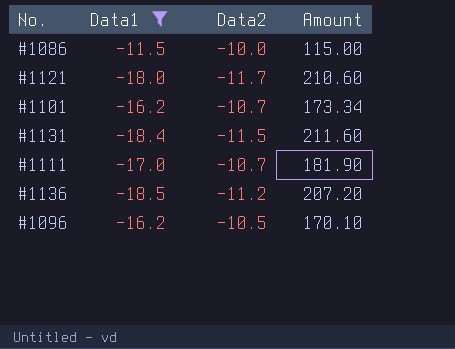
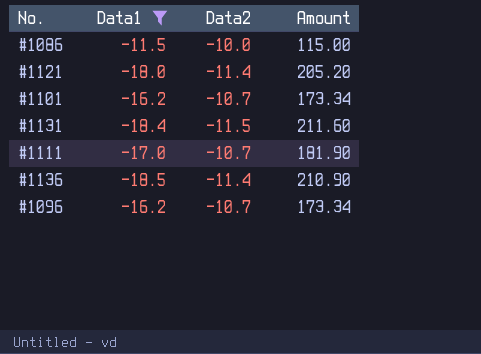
#1121 | Data2: -11.7 -> -11.4
#1121 | Amount: 210.60 -> 205.20
#1136 | Data2: -11.2 -> -11.4
#1136 | Amount: 207.20 -> 210.90
#1096 | Data2: -10.5 -> -10.7
#1096 | Amount: 170.10 -> 173.34

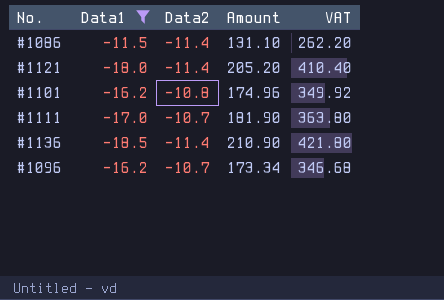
column VAT | formula: none -> [Amount] * 2
row #1131: -18.4 | -11.5 | 211.60 -> none
#1086 | Data2: -10.0 -> -11.4
#1086 | Amount: 115.00 -> 131.10
#1101 | Data2: -10.7 -> -10.8
#1101 | Amount: 173.34 -> 174.96

